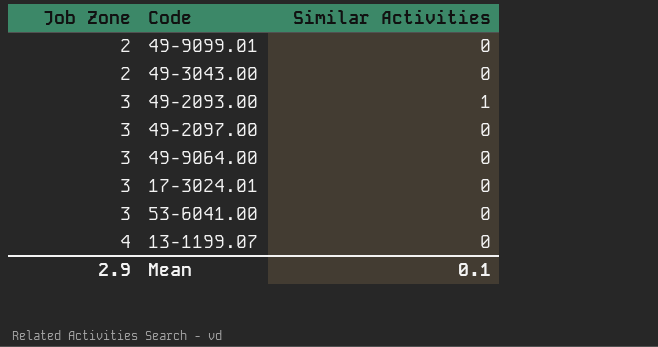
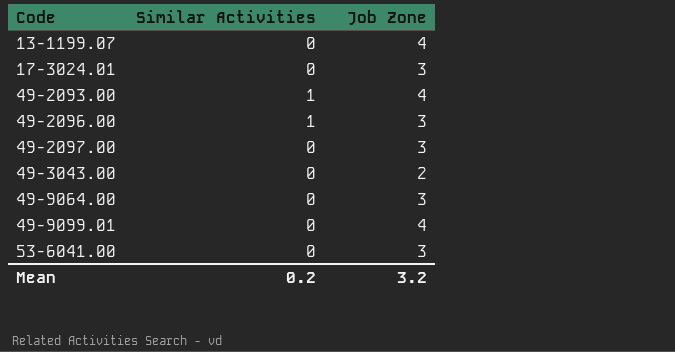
row order: Job Zone ascending -> Code ascending
column Job Zone | position: 1 -> 3
49-2093.00 | Job Zone: 3 -> 4
row 49-2096.00: none -> 1 | 3
49-9099.01 | Job Zone: 2 -> 4
Mean | Similar Activities: 0.1 -> 0.2
Mean | Job Zone: 2.9 -> 3.2

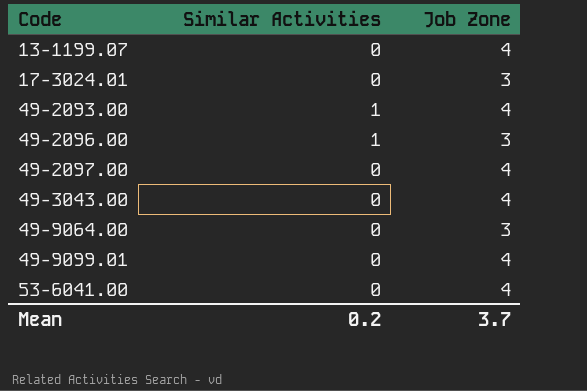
49-2097.00 | Job Zone: 3 -> 4
49-3043.00 | Job Zone: 2 -> 4
53-6041.00 | Job Zone: 3 -> 4
Mean | Job Zone: 3.2 -> 3.7

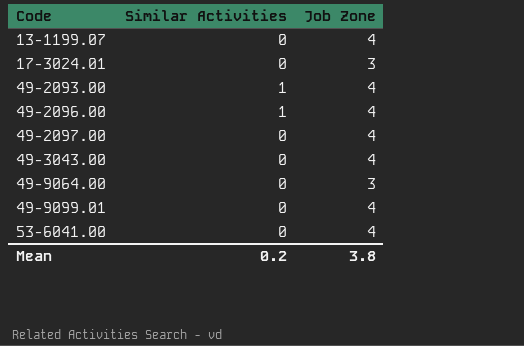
49-2096.00 | Job Zone: 3 -> 4
Mean | Job Zone: 3.7 -> 3.8

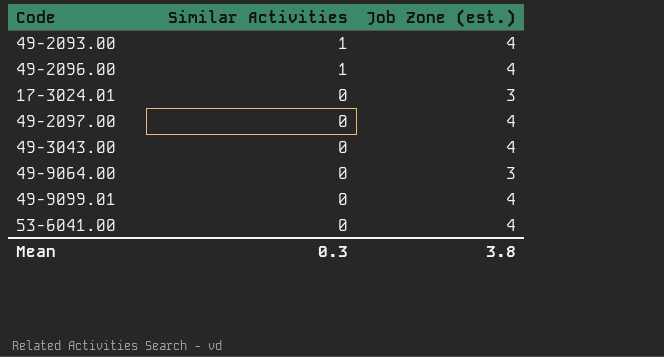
row order: Code ascending -> Similar Activities descending
column name: Job Zone -> Job Zone (est.)
row 13-1199.07: 0 | 4 -> none
Mean | Similar Activities: 0.2 -> 0.3

